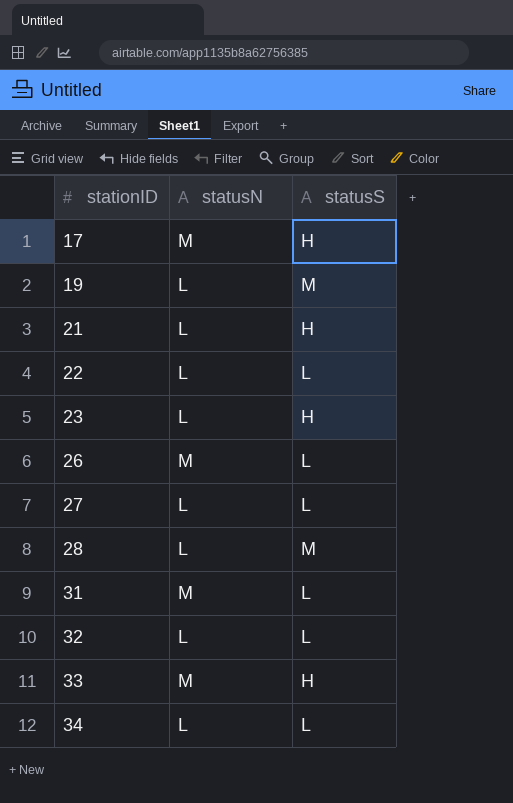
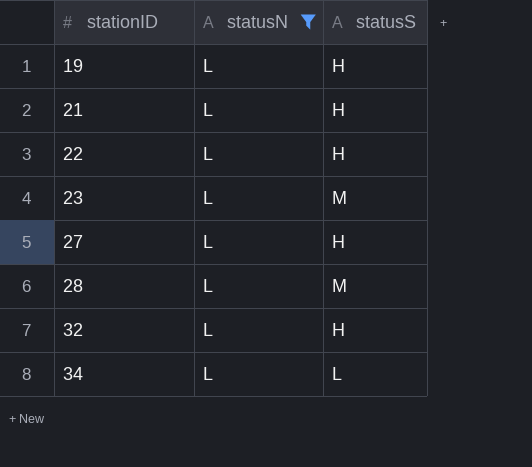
filter: none -> statusN = L
19 | statusS: M -> H
22 | statusS: L -> H
23 | statusS: H -> M
27 | statusS: L -> H
32 | statusS: L -> H

